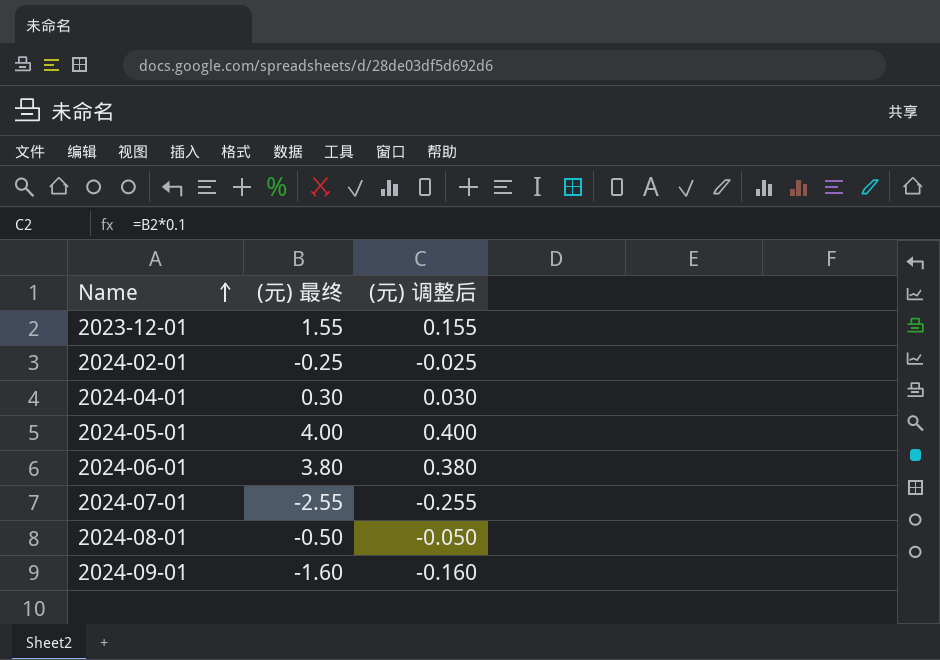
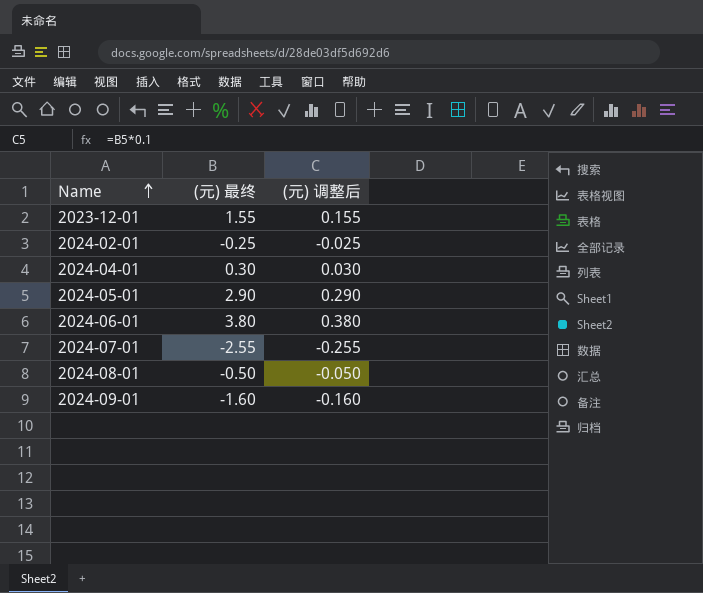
2024-05-01 | (元) 最终: 4.00 -> 2.90
2024-05-01 | (元) 调整后: 0.400 -> 0.290

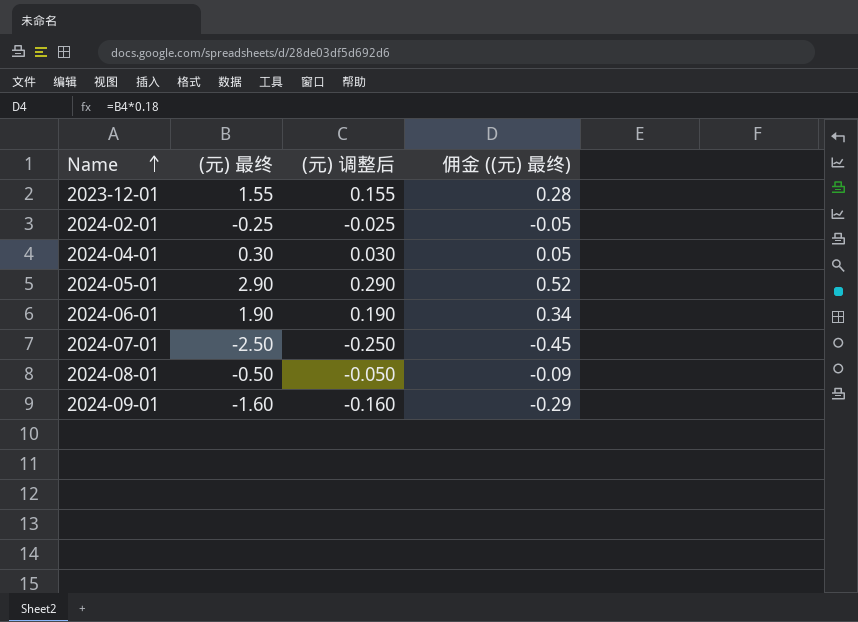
column 佣金 ((元) 最终) | formula: none -> [(元) 最终] * 0.18
2024-06-01 | (元) 最终: 3.80 -> 1.90
2024-06-01 | (元) 调整后: 0.380 -> 0.190
2024-07-01 | (元) 最终: -2.55 -> -2.50
2024-07-01 | (元) 调整后: -0.255 -> -0.250

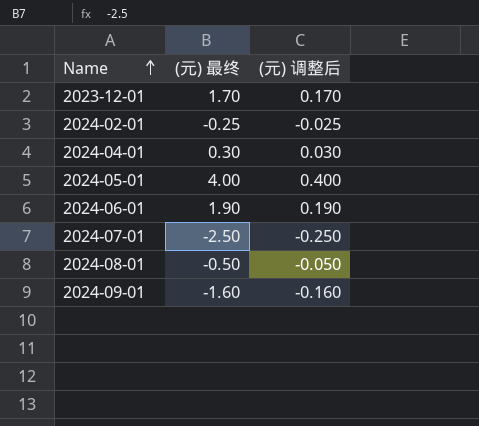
column 佣金 ((元) 最终) | formula: [(元) 最终] * 0.18 -> none
2023-12-01 | (元) 最终: 1.55 -> 1.70
2023-12-01 | (元) 调整后: 0.155 -> 0.170
2024-05-01 | (元) 最终: 2.90 -> 4.00
2024-05-01 | (元) 调整后: 0.290 -> 0.400

